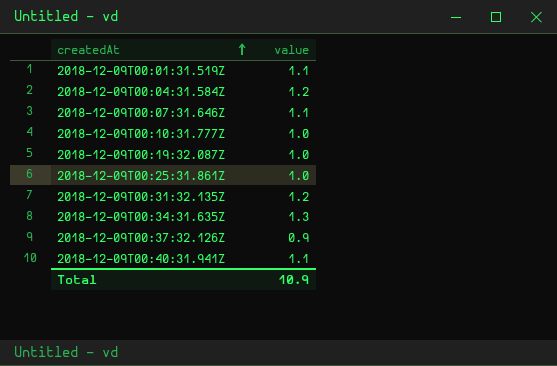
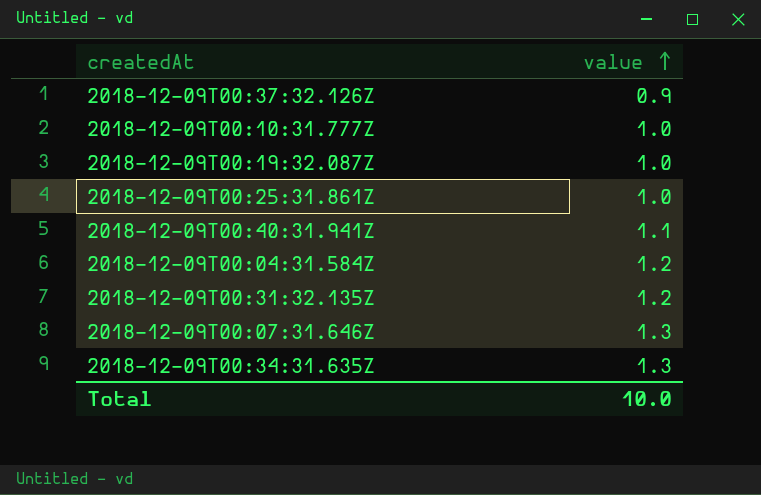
row order: createdAt ascending -> value ascending
row 2018-12-09T00:01:31.519Z: 1.1 -> none
2018-12-09T00:07:31.646Z | value: 1.1 -> 1.3
Total | value: 10.9 -> 10.0

